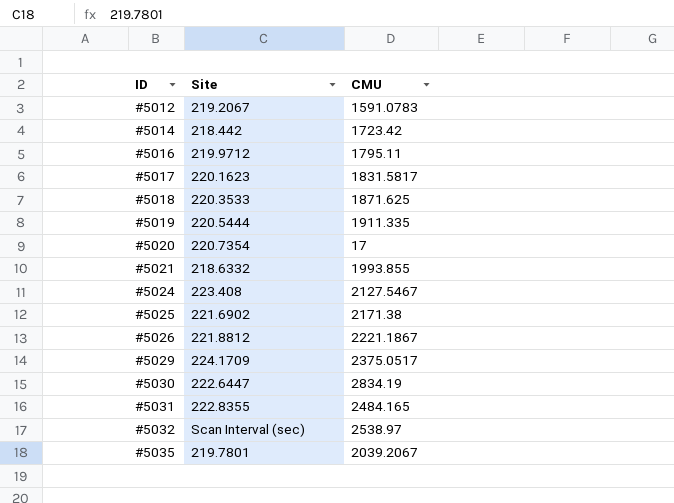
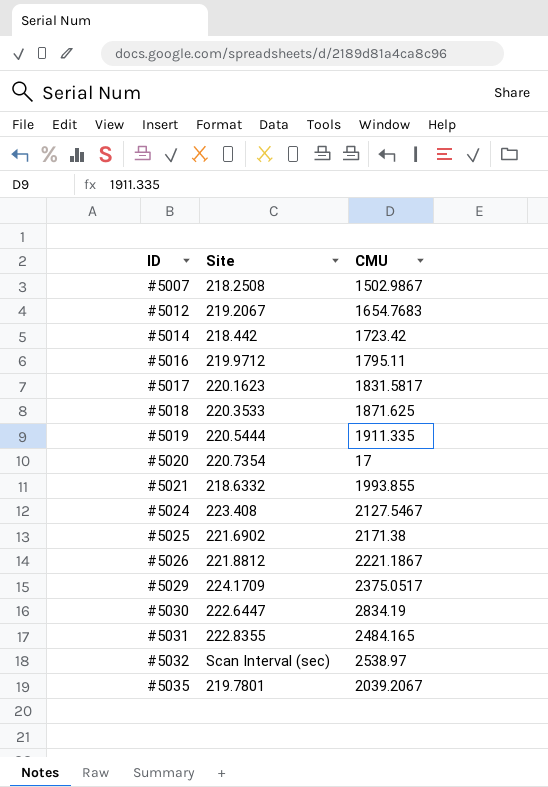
row #5007: none -> 218.2508 | 1502.9867
#5012 | CMU: 1591.0783 -> 1654.7683

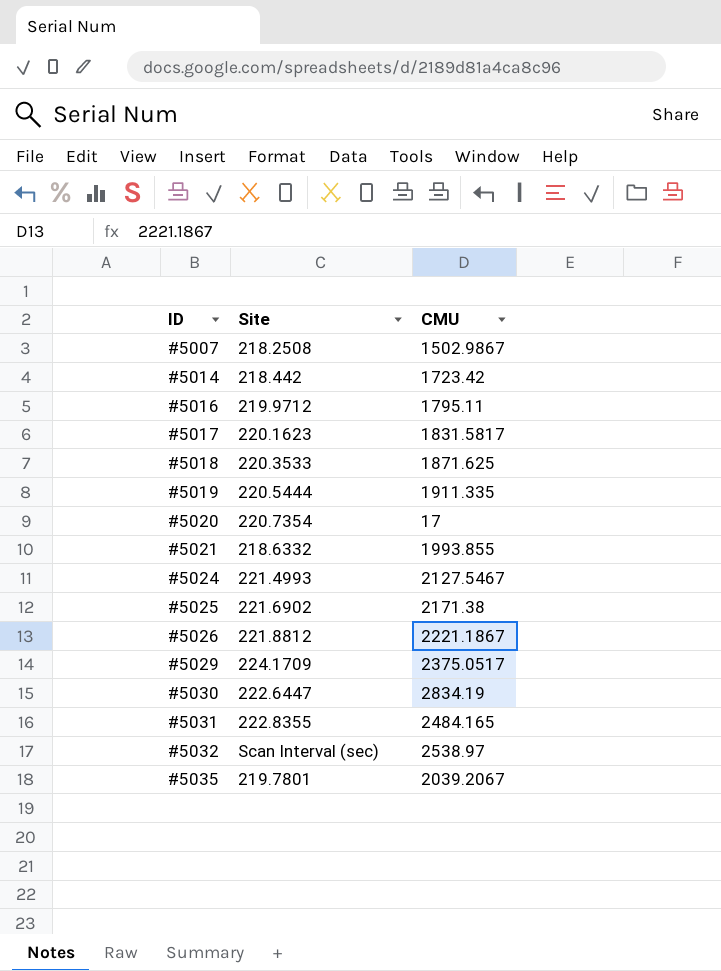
row #5012: 219.2067 | 1654.7683 -> none
#5024 | Site: 223.408 -> 221.4993

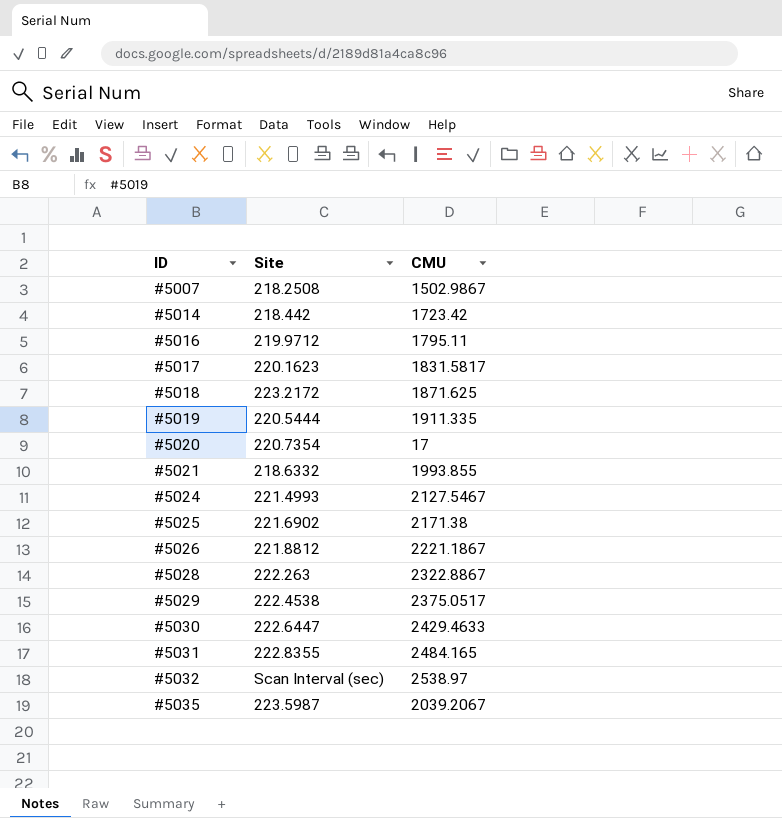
#5018 | Site: 220.3533 -> 223.2172
row #5028: none -> 222.263 | 2322.8867
#5029 | Site: 224.1709 -> 222.4538
#5030 | CMU: 2834.19 -> 2429.4633
#5035 | Site: 219.7801 -> 223.5987

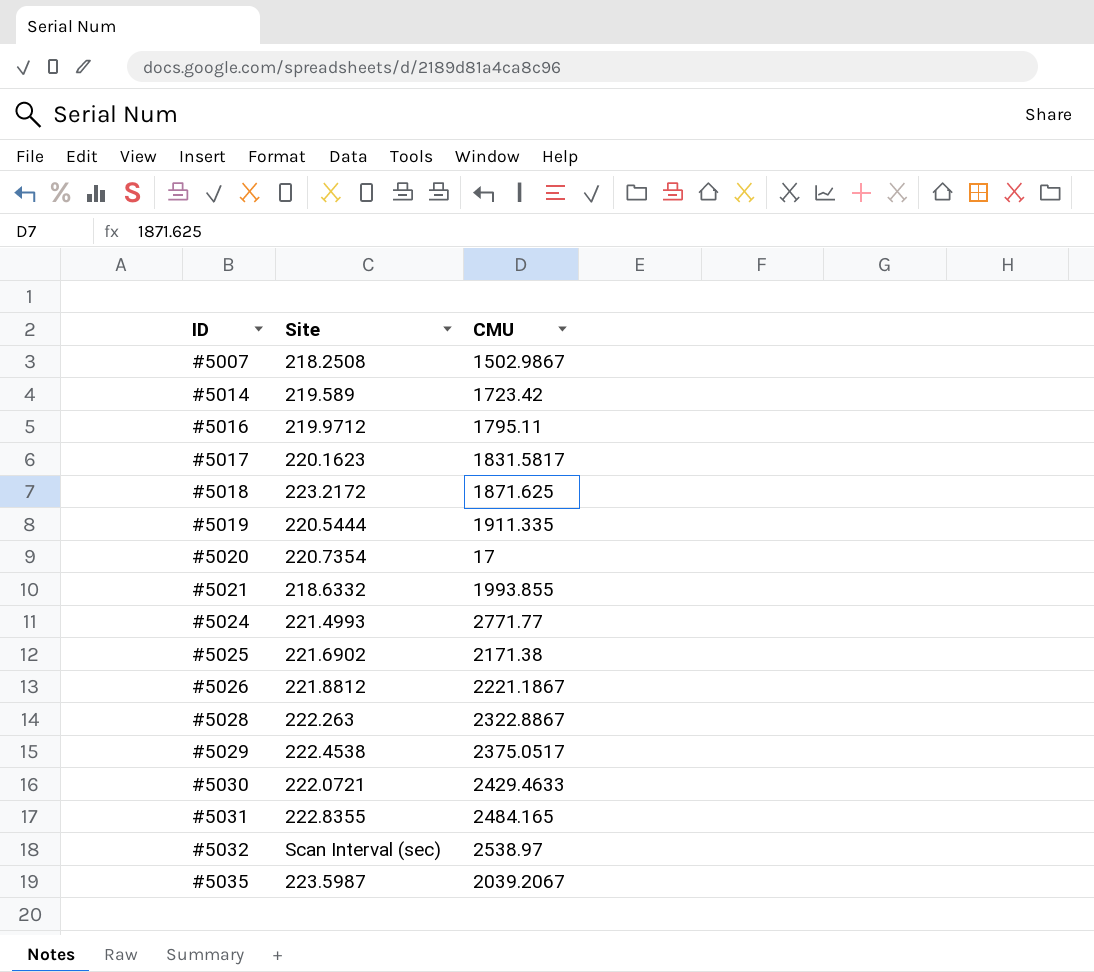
#5014 | Site: 218.442 -> 219.589
#5024 | CMU: 2127.5467 -> 2771.77
#5030 | Site: 222.6447 -> 222.0721

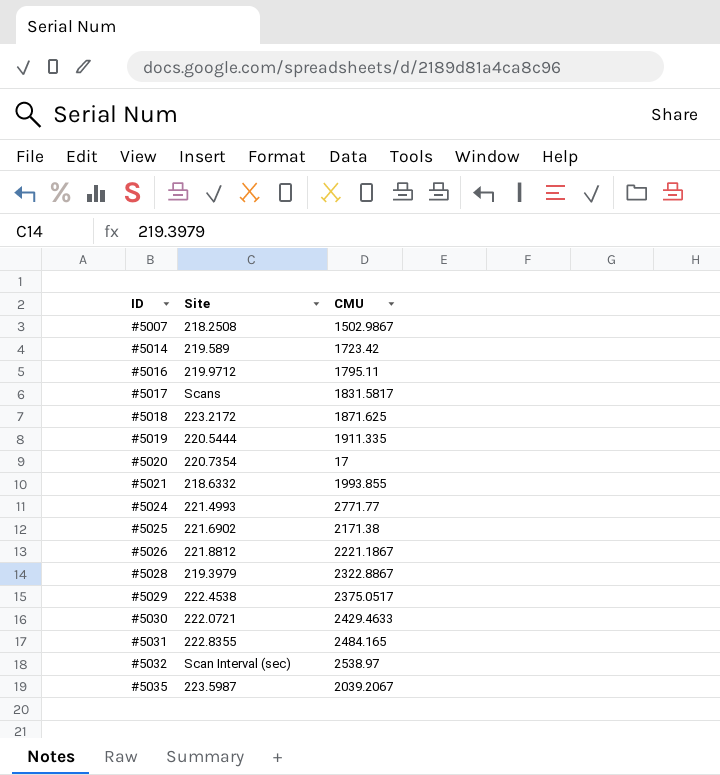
#5017 | Site: 220.1623 -> Scans
#5028 | Site: 222.263 -> 219.3979

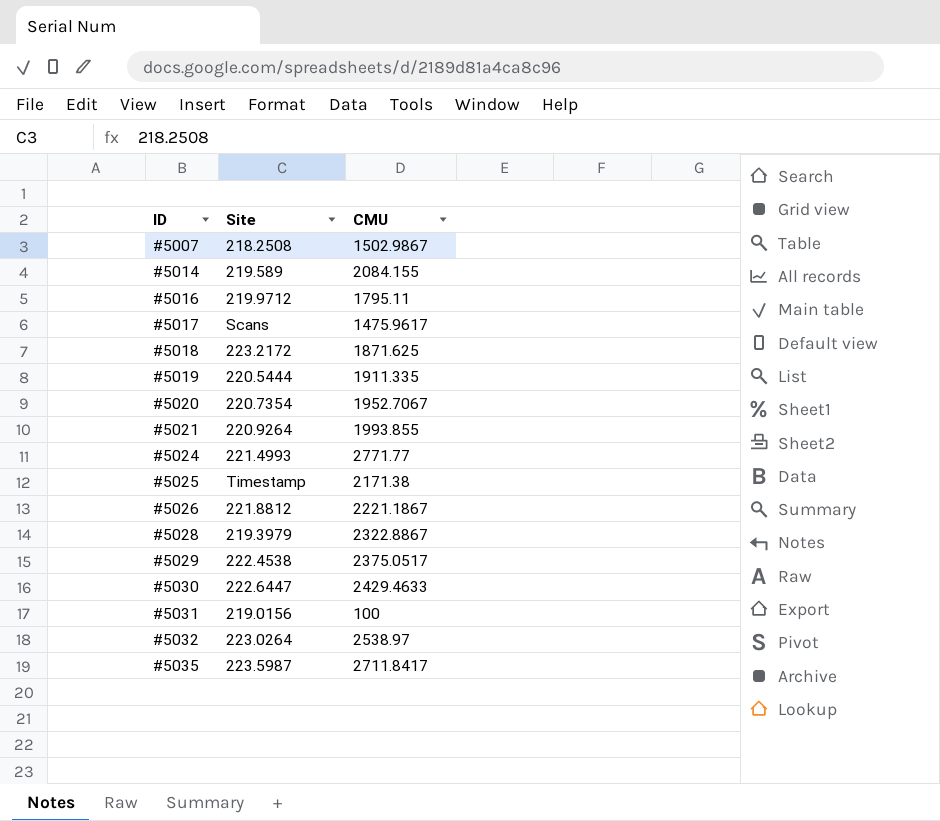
#5014 | CMU: 1723.42 -> 2084.155
#5017 | CMU: 1831.5817 -> 1475.9617
#5020 | CMU: 17 -> 1952.7067
#5021 | Site: 218.6332 -> 220.9264
#5025 | Site: 221.6902 -> Timestamp
#5030 | Site: 222.0721 -> 222.6447
#5031 | Site: 222.8355 -> 219.0156
#5031 | CMU: 2484.165 -> 100
#5032 | Site: Scan Interval (sec) -> 223.0264
#5035 | CMU: 2039.2067 -> 2711.8417

